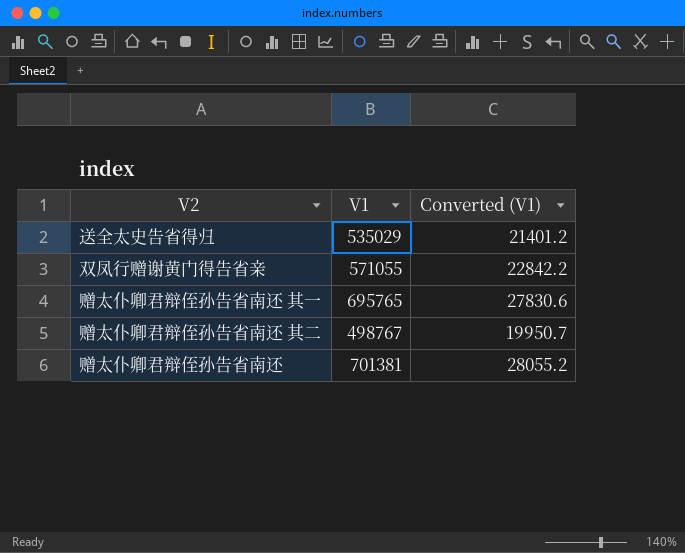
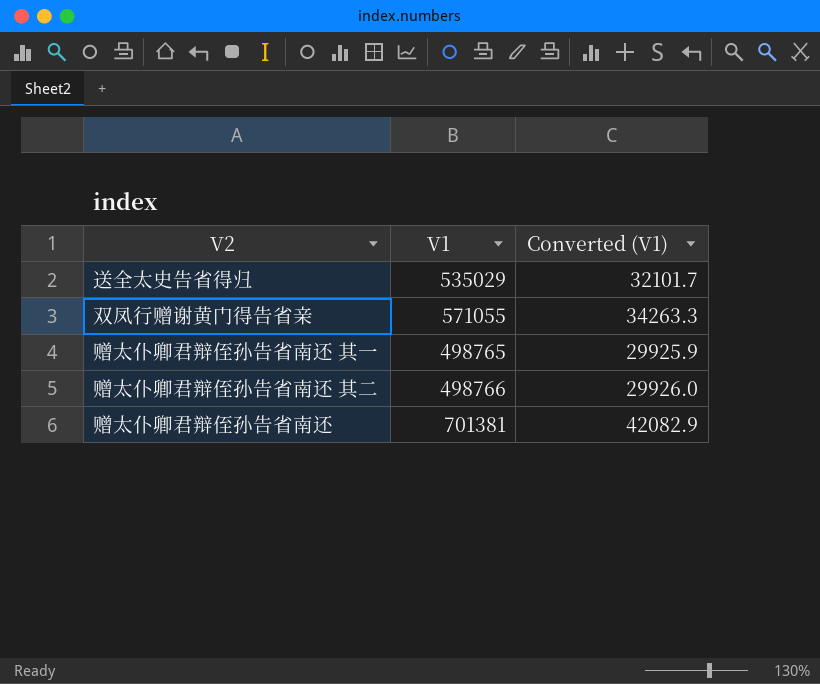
column Converted (V1) | formula: [V1] * 0.04 -> [V1] * 0.06
赠太仆卿君辩侄孙告省南还 其一 | V1: 695765 -> 498765
赠太仆卿君辩侄孙告省南还 其二 | V1: 498767 -> 498766

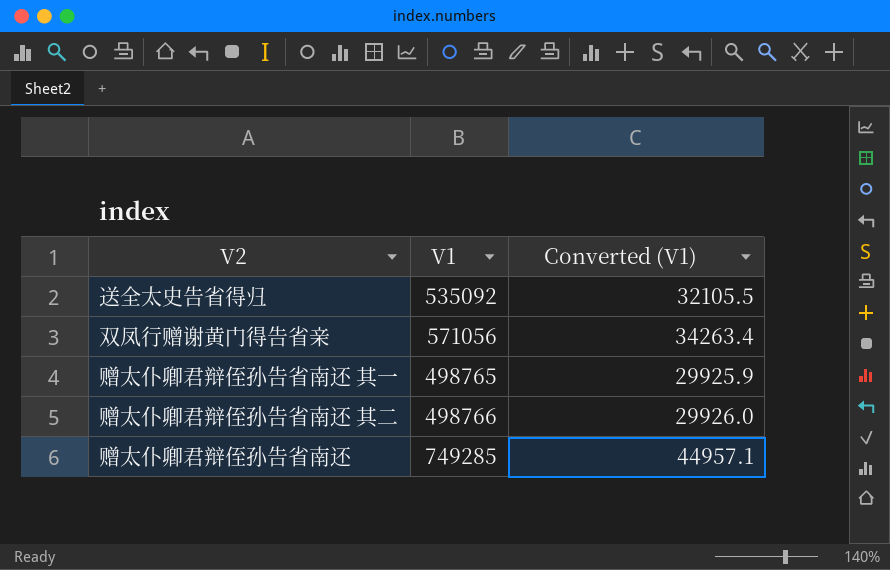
送全太史告省得归 | V1: 535029 -> 535092
送全太史告省得归 | Converted (V1): 32101.7 -> 32105.5
双凤行赠谢黄门得告省亲 | V1: 571055 -> 571056
双凤行赠谢黄门得告省亲 | Converted (V1): 34263.3 -> 34263.4
赠太仆卿君辩侄孙告省南还 | V1: 701381 -> 749285
赠太仆卿君辩侄孙告省南还 | Converted (V1): 42082.9 -> 44957.1

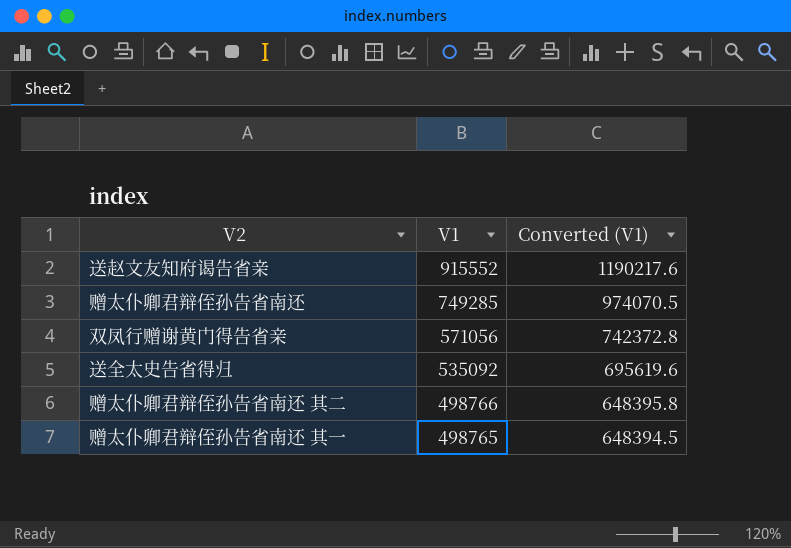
row order: none -> V1 descending
column Converted (V1) | formula: [V1] * 0.06 -> [V1] * 1.3
row 送赵文友知府谒告省亲: none -> 915552 | 1190217.6

